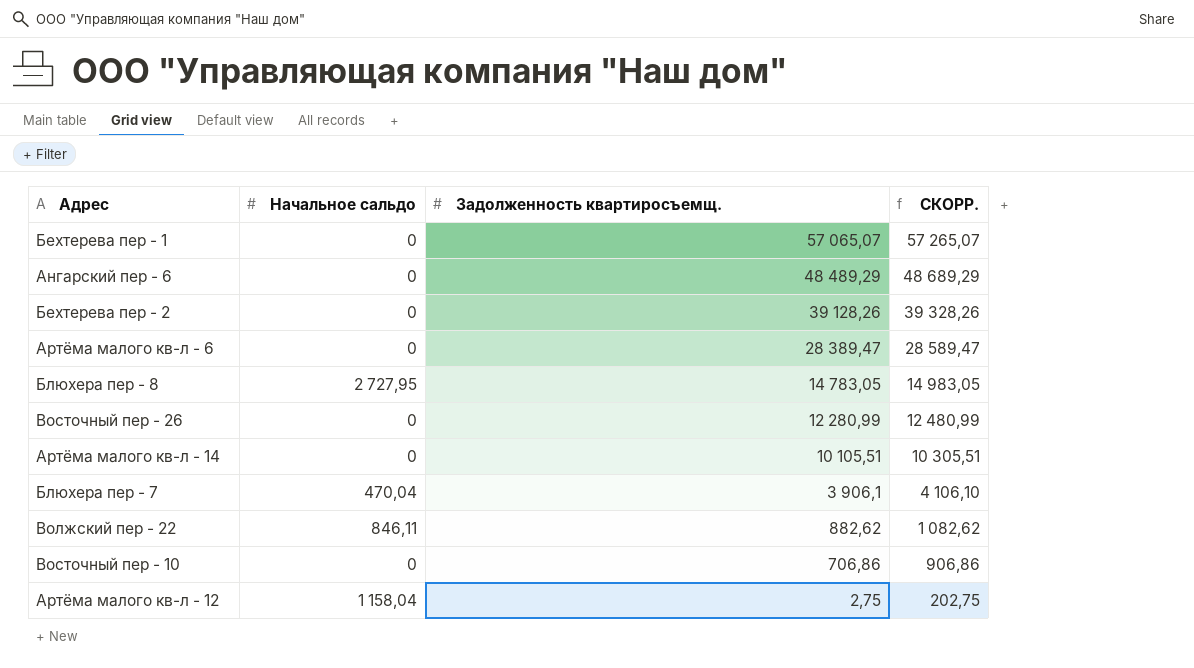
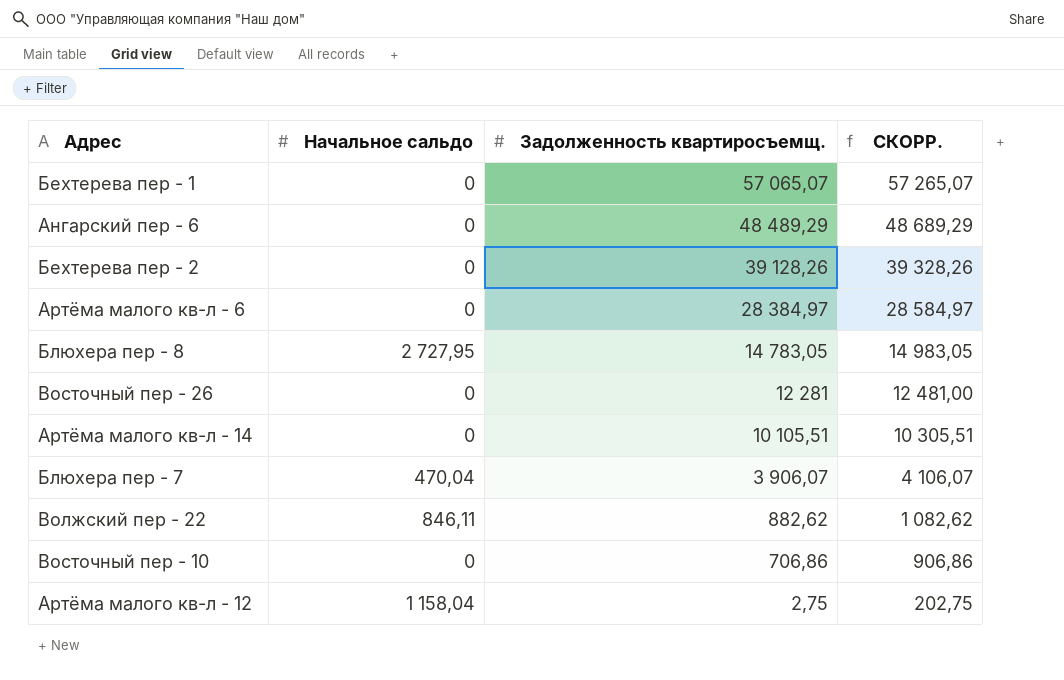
Артёма малого кв-л - 6 | Задолженность квартиросъемщ.: 28 389,47 -> 28 384,97
Артёма малого кв-л - 6 | СКОРР.: 28 589,47 -> 28 584,97
Восточный пер - 26 | Задолженность квартиросъемщ.: 12 280,99 -> 12 281
Восточный пер - 26 | СКОРР.: 12 480,99 -> 12 481,00
Блюхера пер - 7 | Задолженность квартиросъемщ.: 3 906,1 -> 3 906,07
Блюхера пер - 7 | СКОРР.: 4 106,10 -> 4 106,07

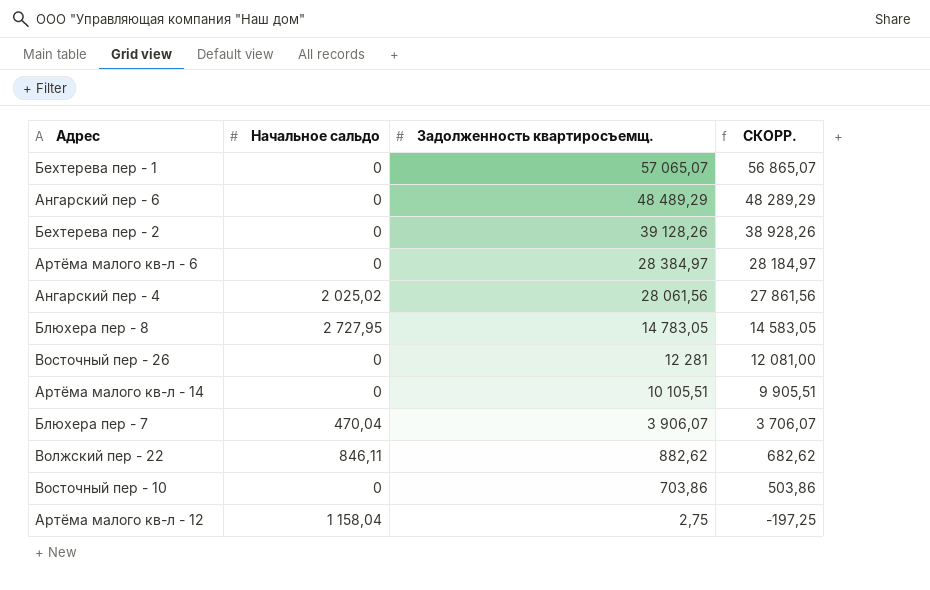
column СКОРР. | formula: [Задолженность квартиросъемщ.] + 200 -> [Задолженность квартиросъемщ.] - 200
row Ангарский пер - 4: none -> 2 025,02 | 28 061,56 | 27 861,56
Восточный пер - 10 | Задолженность квартиросъемщ.: 706,86 -> 703,86

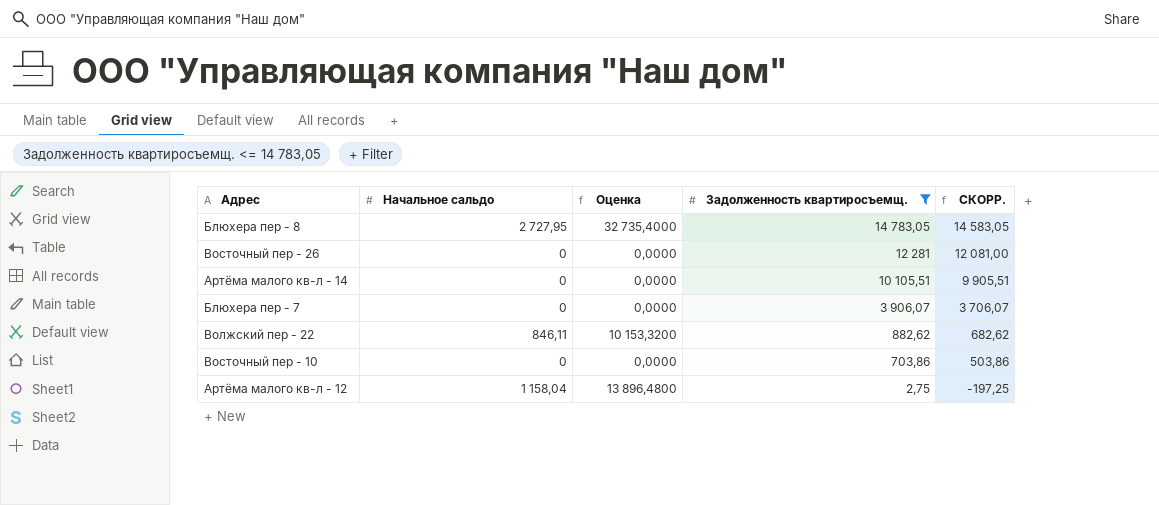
filter: none -> Задолженность квартиросъемщ. <= 14 783,05
column Оценка | formula: none -> [Начальное сальдо] * 12
Блюхера пер - 7 | Начальное сальдо: 470,04 -> 0

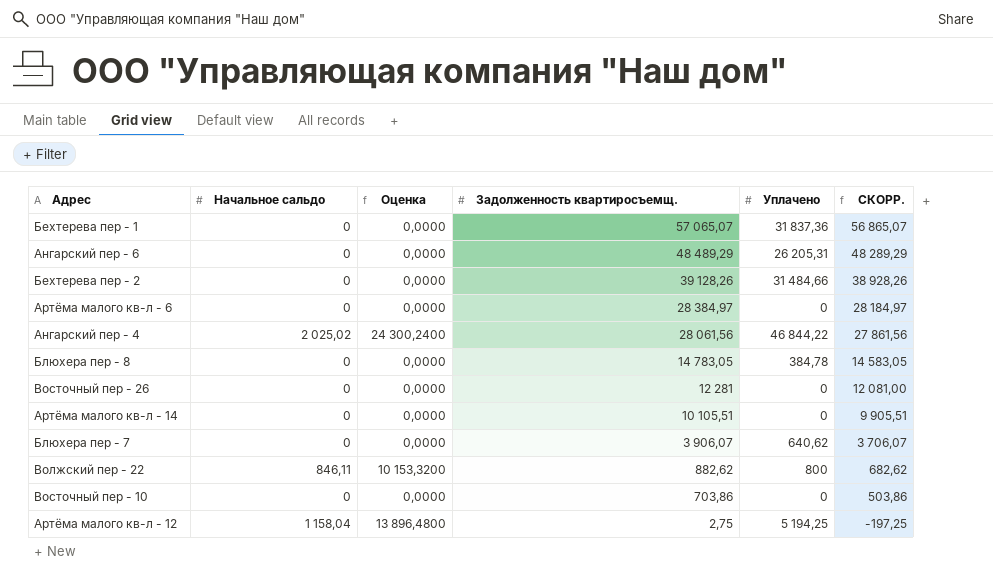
filter: Задолженность квартиросъемщ. <= 14 783,05 -> none
column Уплачено | position: none -> 5
Блюхера пер - 8 | Начальное сальдо: 2 727,95 -> 0
Блюхера пер - 8 | Оценка: 32 735,4000 -> 0,0000

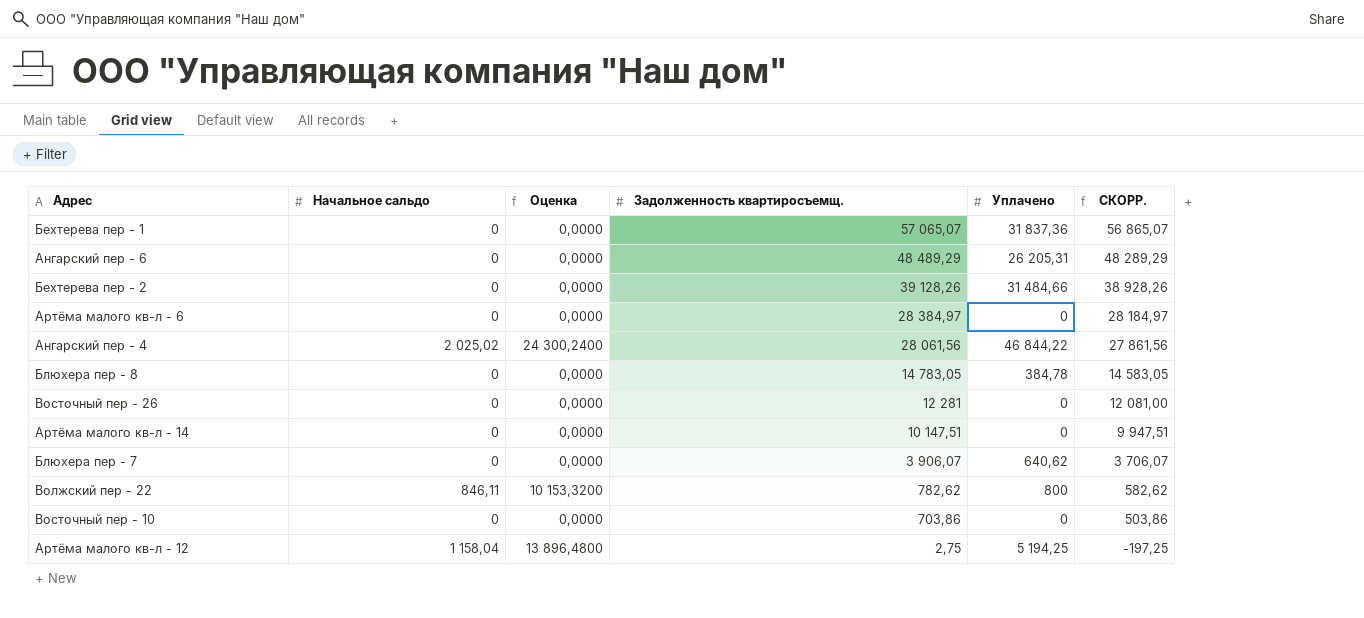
Артёма малого кв-л - 14 | Задолженность квартиросъемщ.: 10 105,51 -> 10 147,51
Артёма малого кв-л - 14 | СКОРР.: 9 905,51 -> 9 947,51
Волжский пер - 22 | Задолженность квартиросъемщ.: 882,62 -> 782,62
Волжский пер - 22 | СКОРР.: 682,62 -> 582,62

